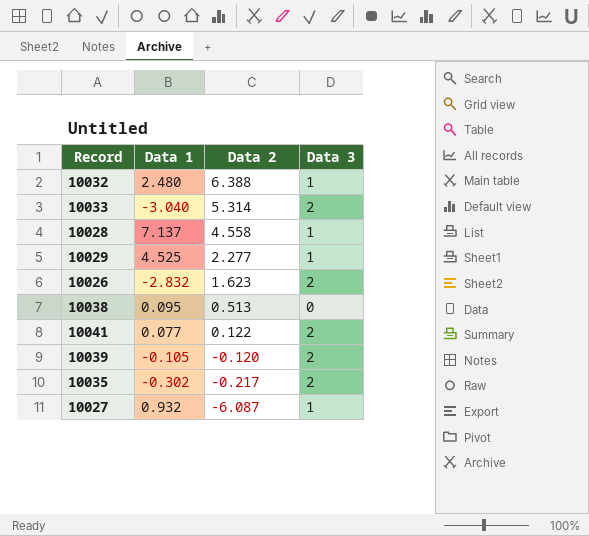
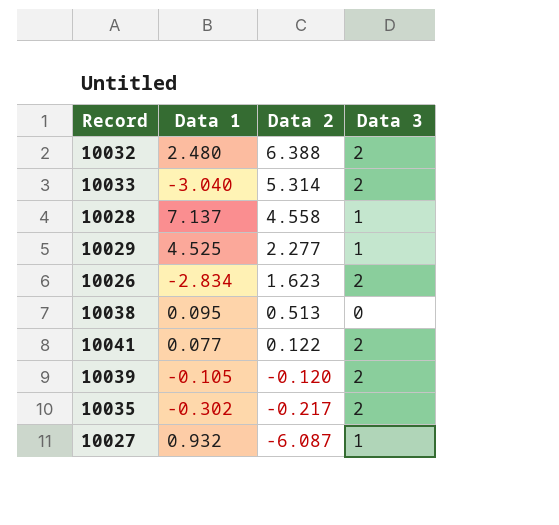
10032 | Data 3: 1 -> 2
10026 | Data 1: -2.832 -> -2.834

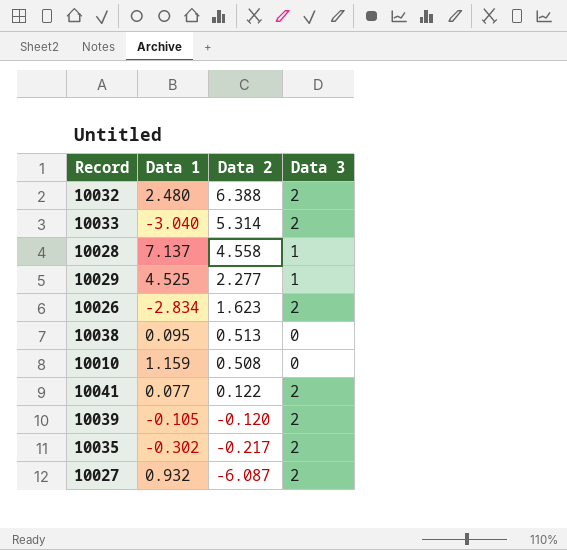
row 10010: none -> 1.159 | 0.508 | 0
10027 | Data 3: 1 -> 2

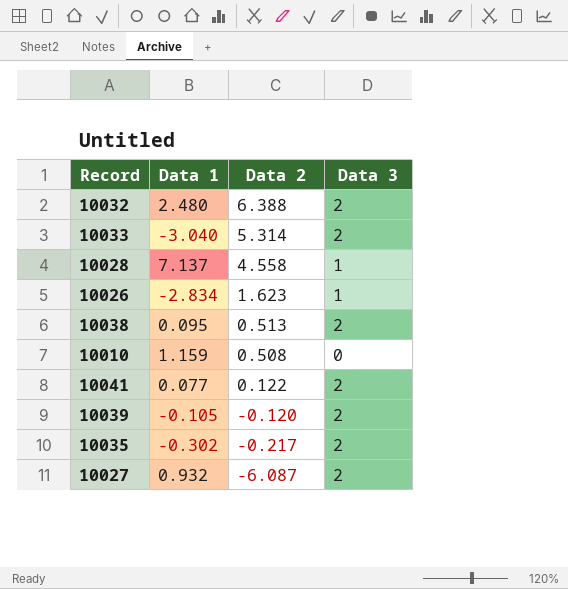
row 10029: 4.525 | 2.277 | 1 -> none
10026 | Data 3: 2 -> 1
10038 | Data 3: 0 -> 2

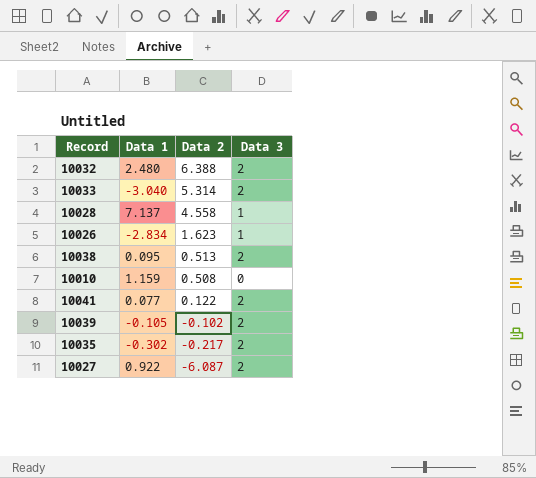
10039 | Data 2: -0.120 -> -0.102
10027 | Data 1: 0.932 -> 0.922

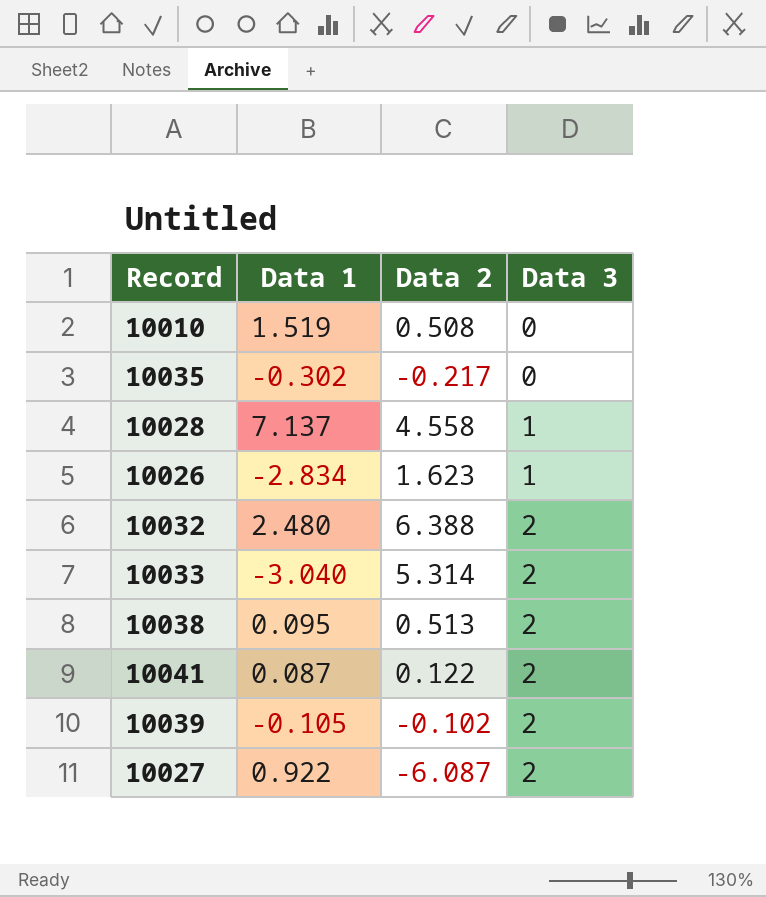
row order: Data 2 descending -> Data 3 ascending
10010 | Data 1: 1.159 -> 1.519
10035 | Data 3: 2 -> 0
10041 | Data 1: 0.077 -> 0.087

